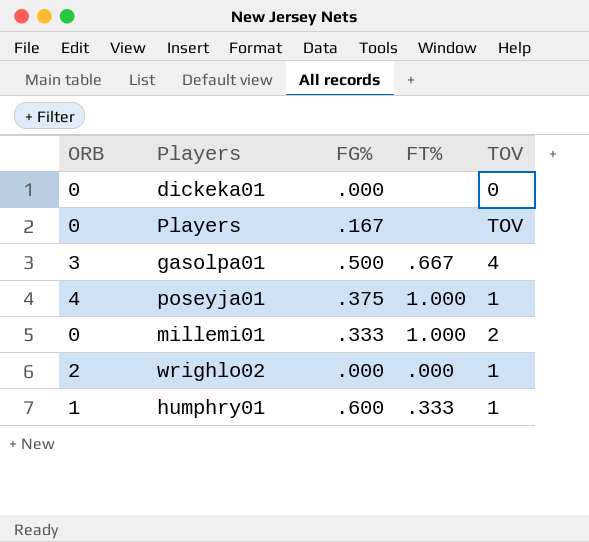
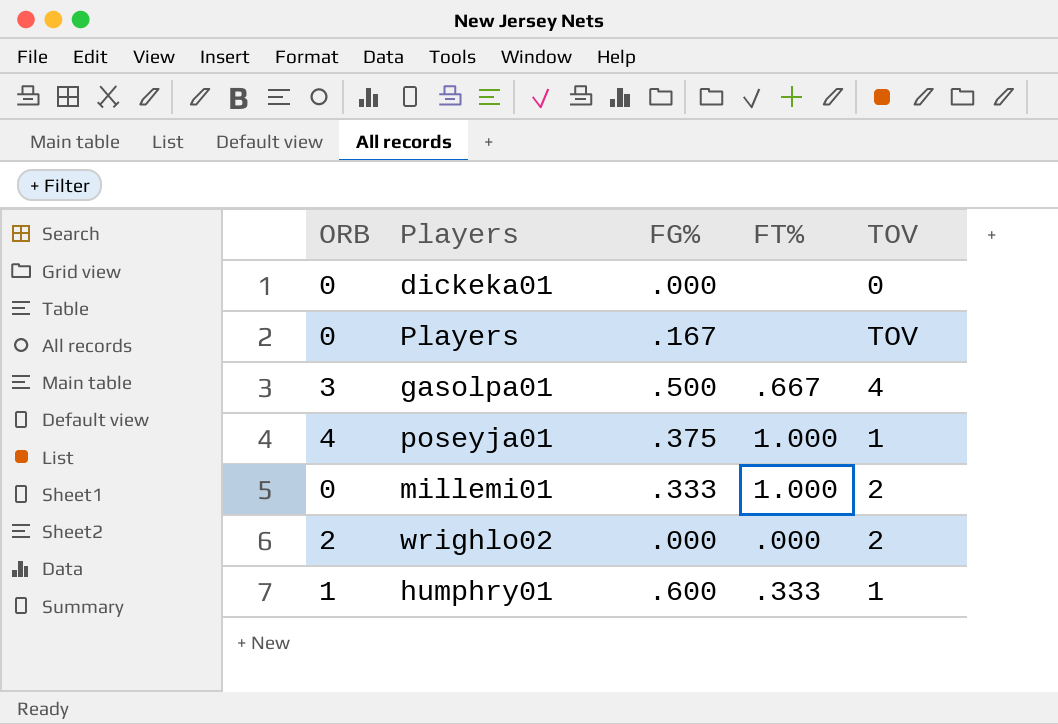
wrighlo02 | TOV: 1 -> 2

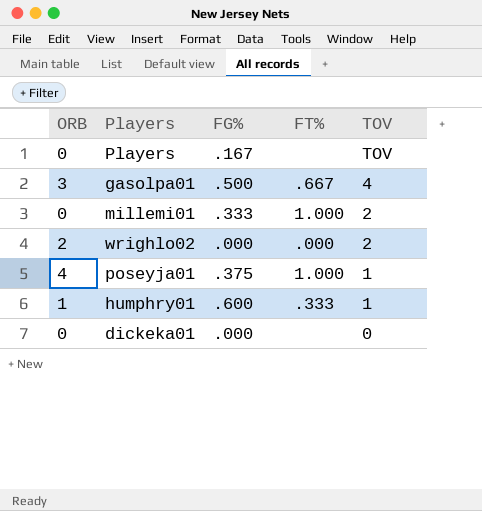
row order: none -> TOV descending

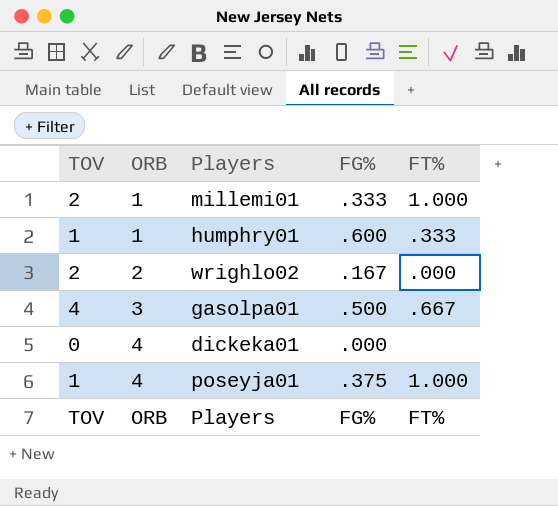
row order: TOV descending -> ORB ascending
column TOV | position: 5 -> 1
millemi01 | ORB: 0 -> 1
wrighlo02 | FG%: .000 -> .167
dickeka01 | ORB: 0 -> 4
Players | ORB: 0 -> ORB
Players | FG%: .167 -> FG%
Players | FT%: none -> FT%

